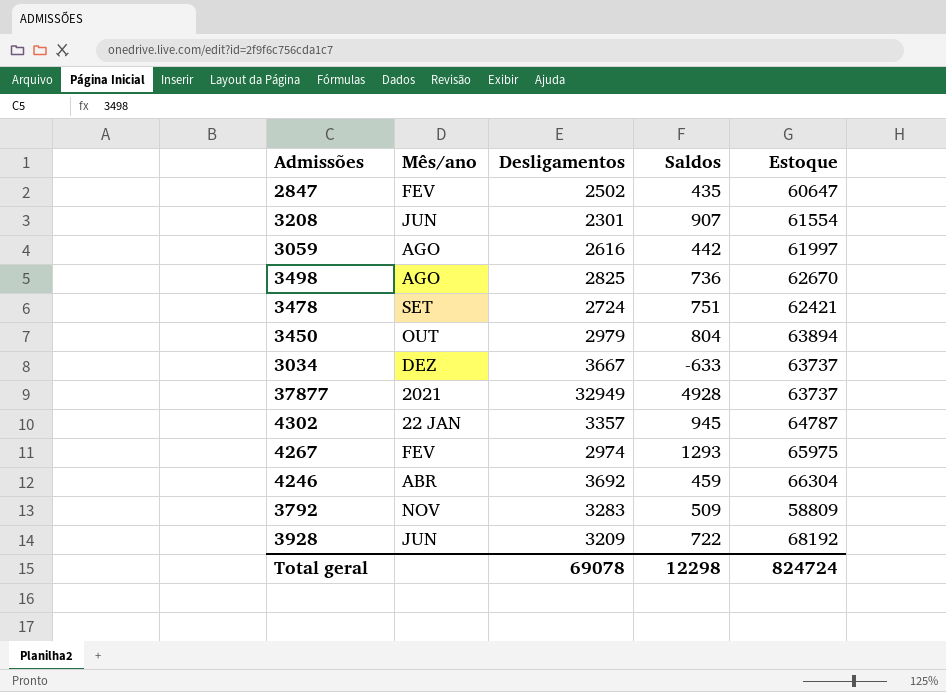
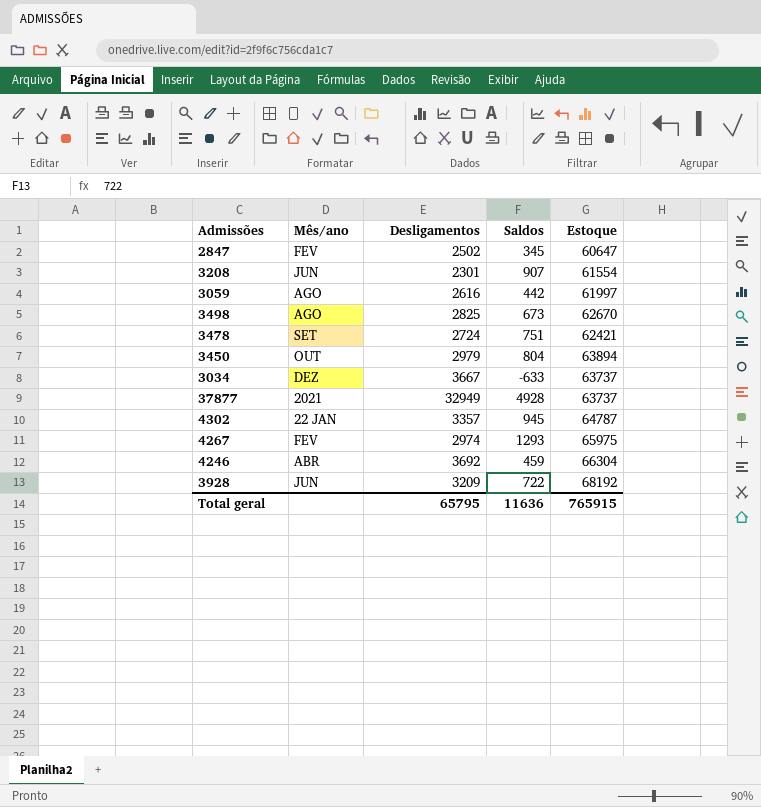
row 3792: NOV | 3283 | 509 | 58809 -> none
2847 | Saldos: 435 -> 345
3498 | Saldos: 736 -> 673
Total geral | Desligamentos: 69078 -> 65795
Total geral | Saldos: 12298 -> 11636
Total geral | Estoque: 824724 -> 765915

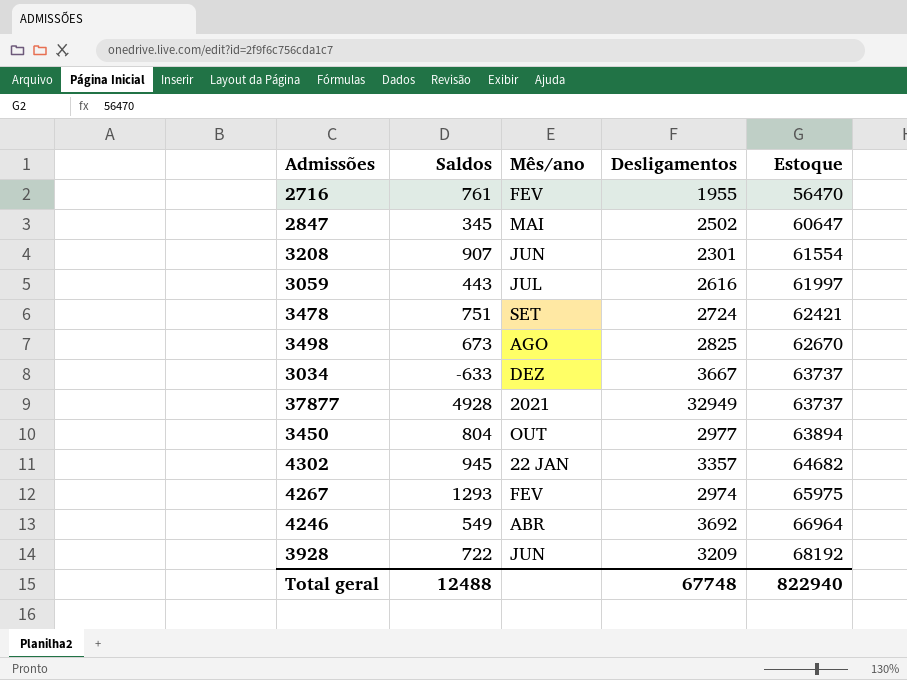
row order: none -> Estoque ascending
column Saldos | position: 4 -> 2
row 2716: none -> 761 | FEV | 1955 | 56470
2847 | Mês/ano: FEV -> MAI
3059 | Saldos: 442 -> 443
3059 | Mês/ano: AGO -> JUL
3450 | Desligamentos: 2979 -> 2977
4302 | Estoque: 64787 -> 64682
4246 | Saldos: 459 -> 549
4246 | Estoque: 66304 -> 66964
Total geral | Saldos: 11636 -> 12488
Total geral | Desligamentos: 65795 -> 67748
Total geral | Estoque: 765915 -> 822940

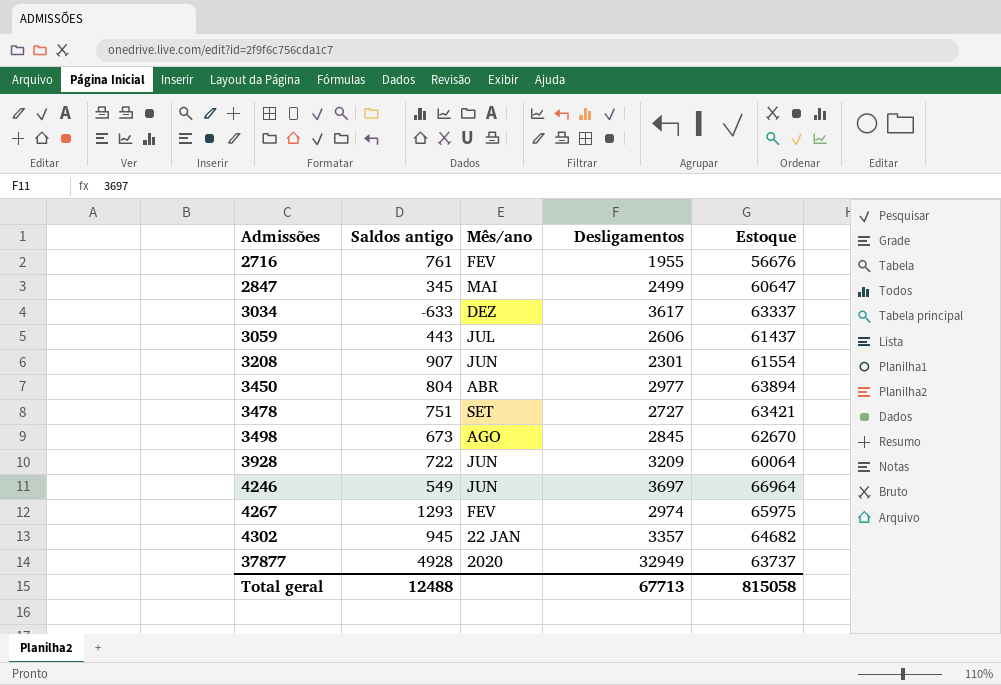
row order: Estoque ascending -> Admissões ascending
column name: Saldos -> Saldos antigo
2716 | Estoque: 56470 -> 56676
2847 | Desligamentos: 2502 -> 2499
3034 | Desligamentos: 3667 -> 3617
3034 | Estoque: 63737 -> 63337
3059 | Desligamentos: 2616 -> 2606
3059 | Estoque: 61997 -> 61437
3450 | Mês/ano: OUT -> ABR
3478 | Desligamentos: 2724 -> 2727
3478 | Estoque: 62421 -> 63421
3498 | Desligamentos: 2825 -> 2845
3928 | Estoque: 68192 -> 60064
4246 | Mês/ano: ABR -> JUN
4246 | Desligamentos: 3692 -> 3697
37877 | Mês/ano: 2021 -> 2020
Total geral | Desligamentos: 67748 -> 67713
Total geral | Estoque: 822940 -> 815058

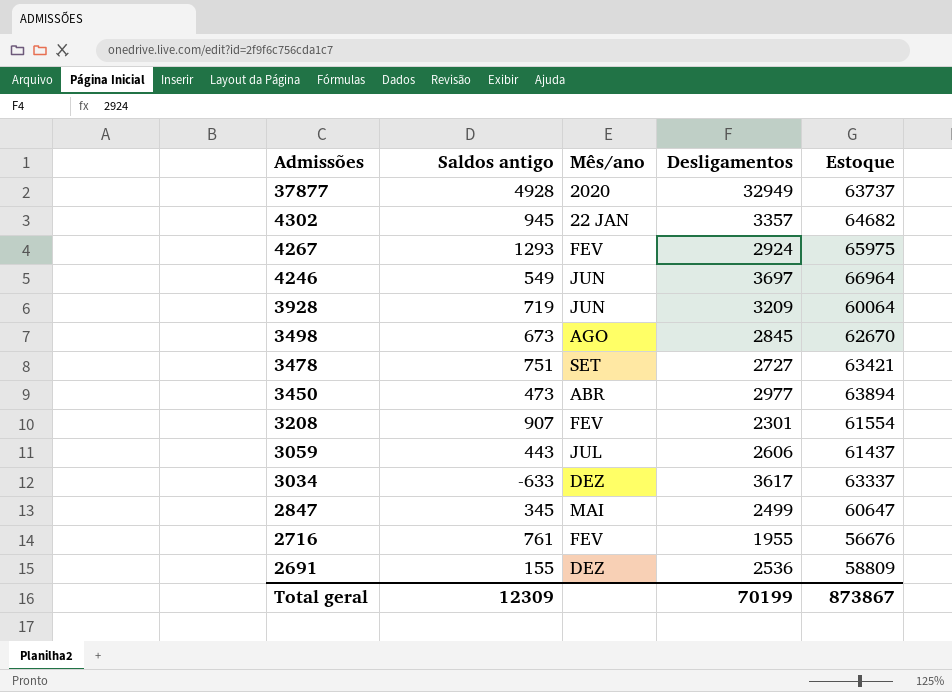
row order: Admissões ascending -> Admissões descending
4267 | Desligamentos: 2974 -> 2924
3928 | Saldos antigo: 722 -> 719
3450 | Saldos antigo: 804 -> 473
3208 | Mês/ano: JUN -> FEV
row 2691: none -> 155 | DEZ | 2536 | 58809
Total geral | Saldos antigo: 12488 -> 12309
Total geral | Desligamentos: 67713 -> 70199
Total geral | Estoque: 815058 -> 873867

